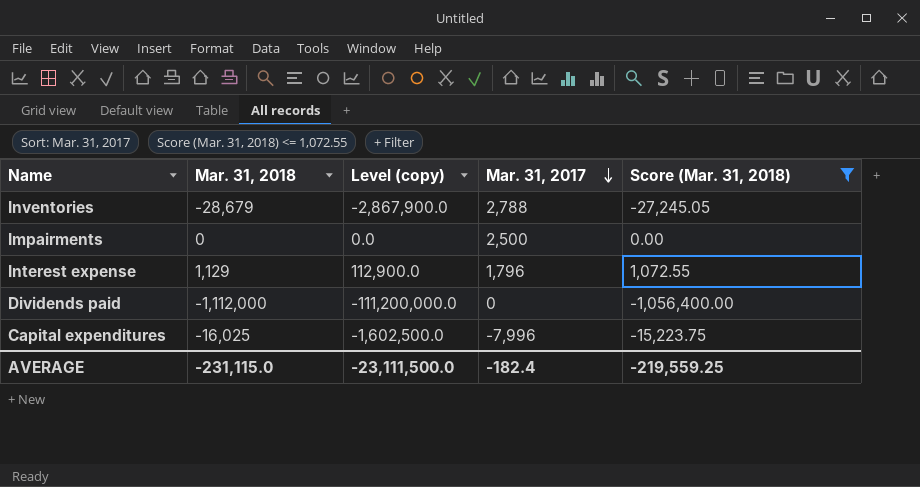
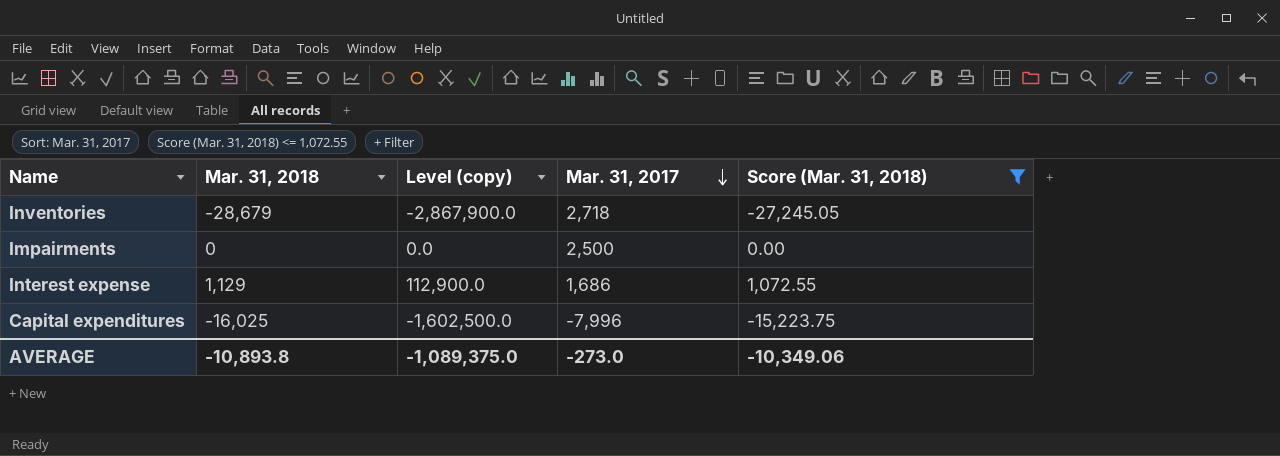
row Dividends paid: -1,112,000 | -111,200,000.0 | 0 | -1,056,400.00 -> none
Inventories | Mar. 31, 2017: 2,788 -> 2,718
Interest expense | Mar. 31, 2017: 1,796 -> 1,686
AVERAGE | Mar. 31, 2018: -231,115.0 -> -10,893.8
AVERAGE | Level (copy): -23,111,500.0 -> -1,089,375.0
AVERAGE | Mar. 31, 2017: -182.4 -> -273.0
AVERAGE | Score (Mar. 31, 2018): -219,559.25 -> -10,349.06

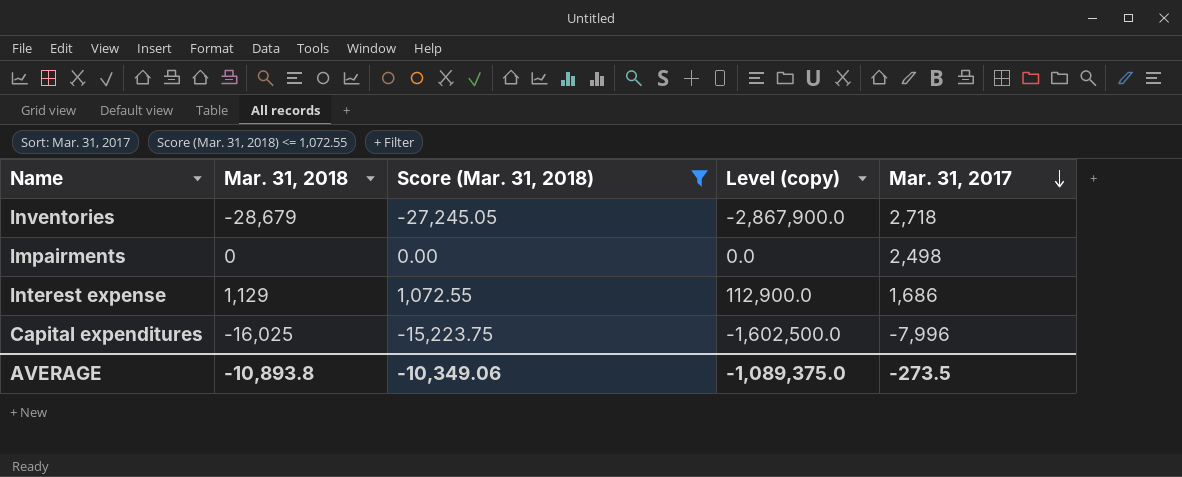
column Score (Mar. 31, 2018) | position: 5 -> 3
Impairments | Mar. 31, 2017: 2,500 -> 2,498
AVERAGE | Mar. 31, 2017: -273.0 -> -273.5

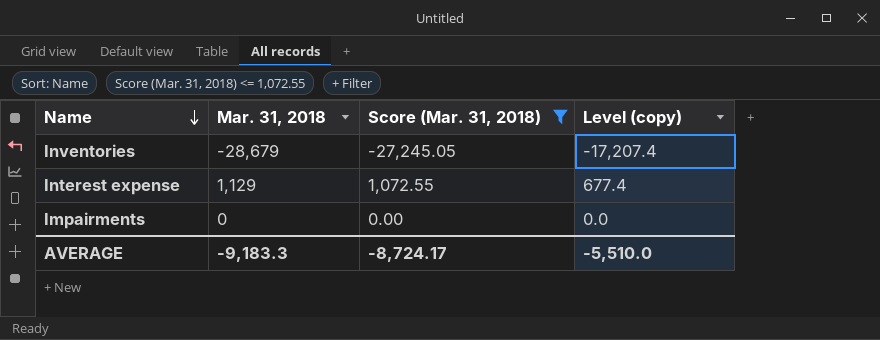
row order: Mar. 31, 2017 descending -> Name descending
column Mar. 31, 2017 | position: 5 -> none
column Level (copy) | formula: [Mar. 31, 2018] * 100 -> [Mar. 31, 2018] * 0.6
row Capital expenditures: -16,025 | -15,223.75 | -1,602,500.0 | -7,996 -> none
AVERAGE | Mar. 31, 2018: -10,893.8 -> -9,183.3
AVERAGE | Score (Mar. 31, 2018): -10,349.06 -> -8,724.17
AVERAGE | Level (copy): -1,089,375.0 -> -5,510.0

